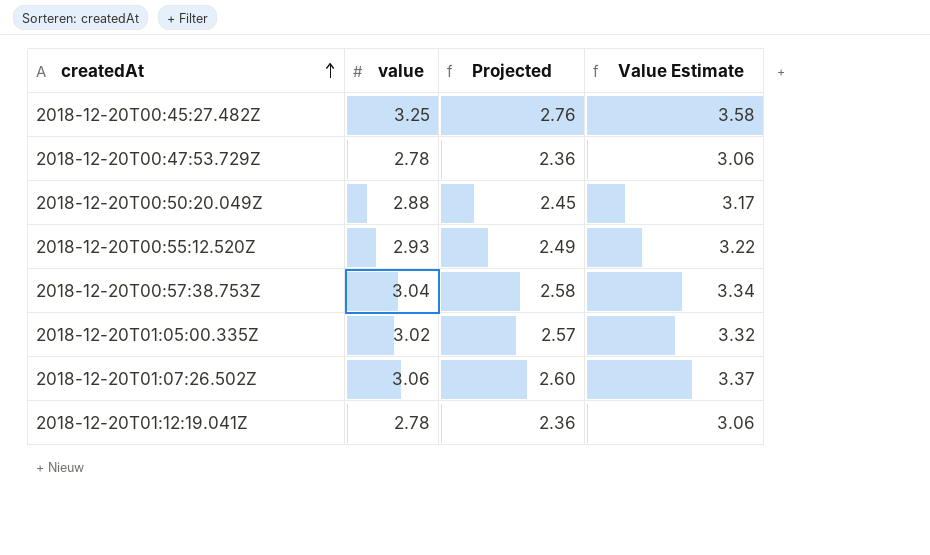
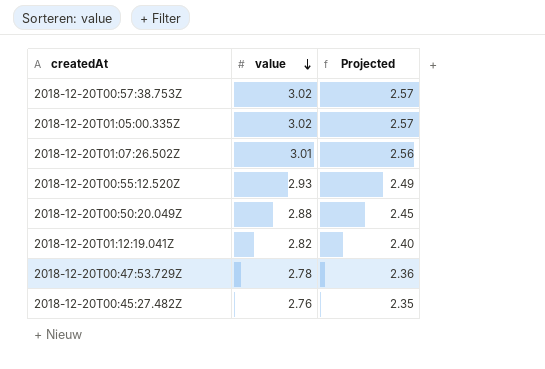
row order: createdAt ascending -> value descending
column Value Estimate | formula: [value] * 1.1 -> none
2018-12-20T00:57:38.753Z | value: 3.04 -> 3.02
2018-12-20T00:57:38.753Z | Projected: 2.58 -> 2.57
2018-12-20T01:07:26.502Z | value: 3.06 -> 3.01
2018-12-20T01:07:26.502Z | Projected: 2.60 -> 2.56
2018-12-20T01:12:19.041Z | value: 2.78 -> 2.82
2018-12-20T01:12:19.041Z | Projected: 2.36 -> 2.40
2018-12-20T00:45:27.482Z | value: 3.25 -> 2.76
2018-12-20T00:45:27.482Z | Projected: 2.76 -> 2.35

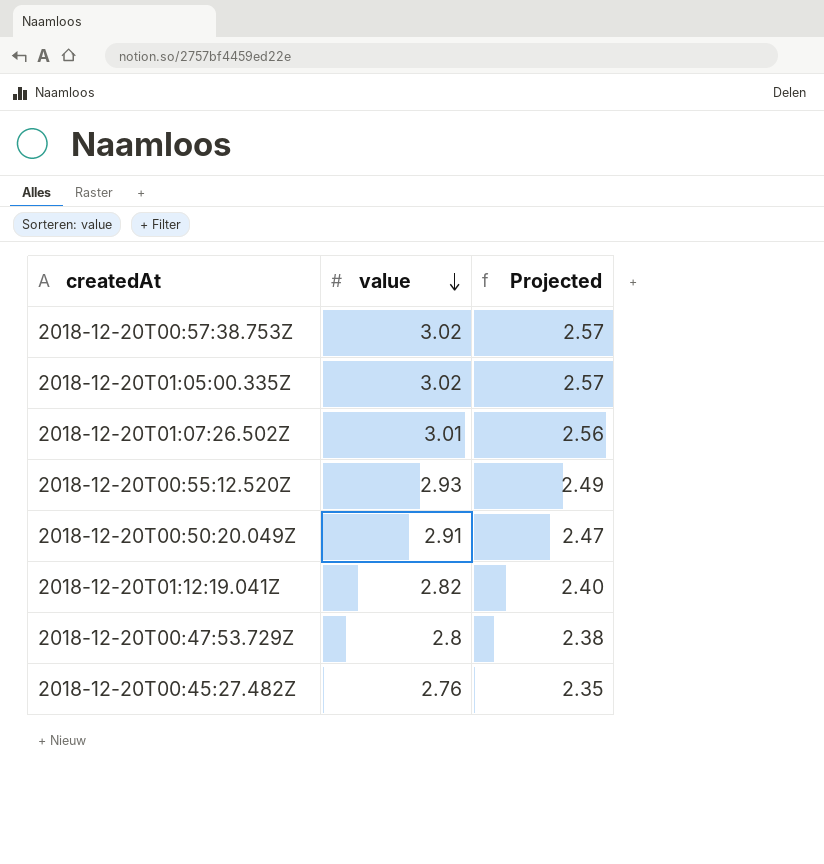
2018-12-20T00:50:20.049Z | value: 2.88 -> 2.91
2018-12-20T00:50:20.049Z | Projected: 2.45 -> 2.47
2018-12-20T00:47:53.729Z | value: 2.78 -> 2.8
2018-12-20T00:47:53.729Z | Projected: 2.36 -> 2.38

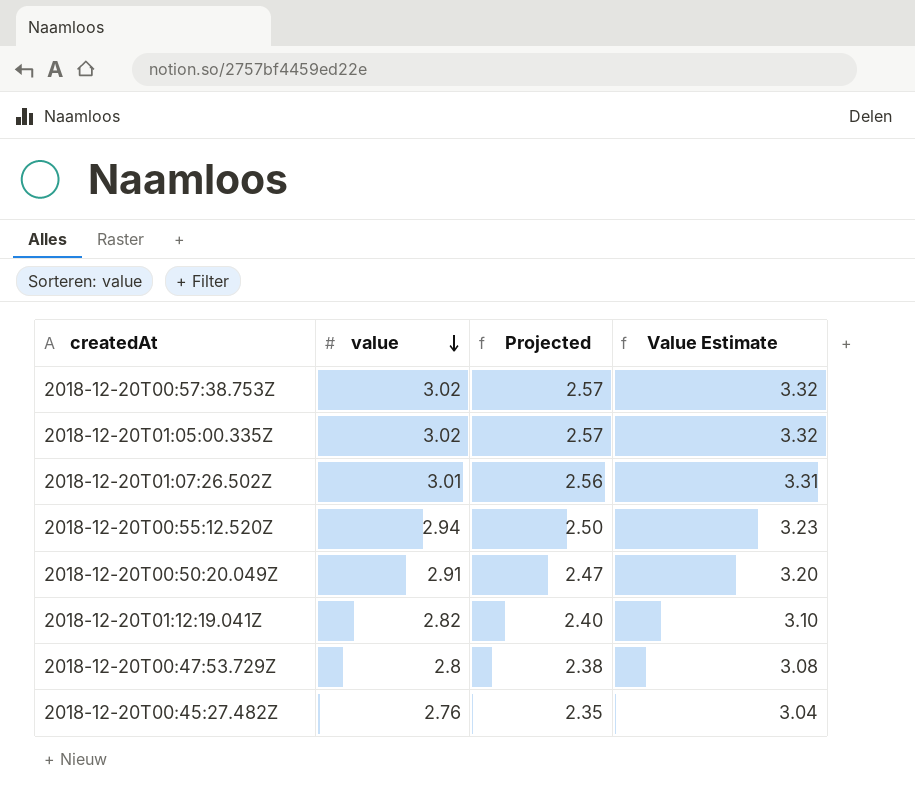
column Value Estimate | formula: none -> [value] * 1.1
2018-12-20T00:55:12.520Z | value: 2.93 -> 2.94
2018-12-20T00:55:12.520Z | Projected: 2.49 -> 2.50

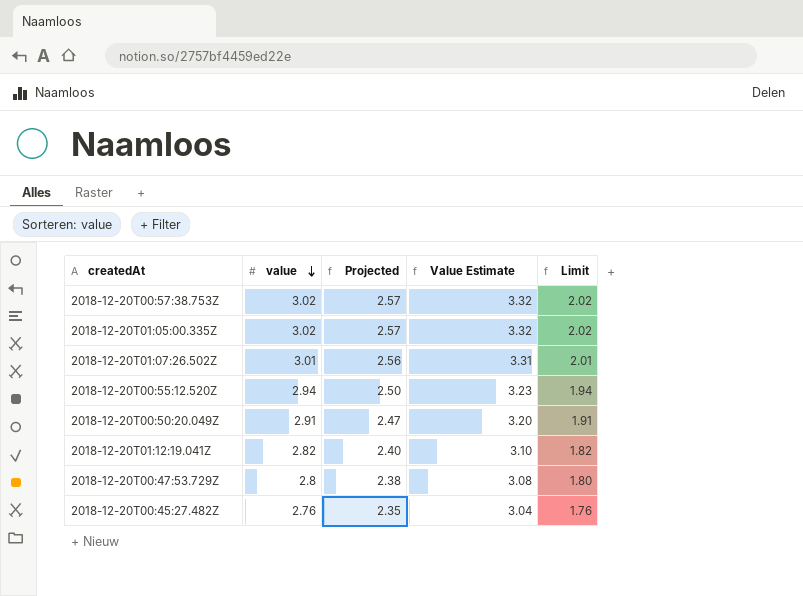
column Limit | formula: none -> [value] - 1

